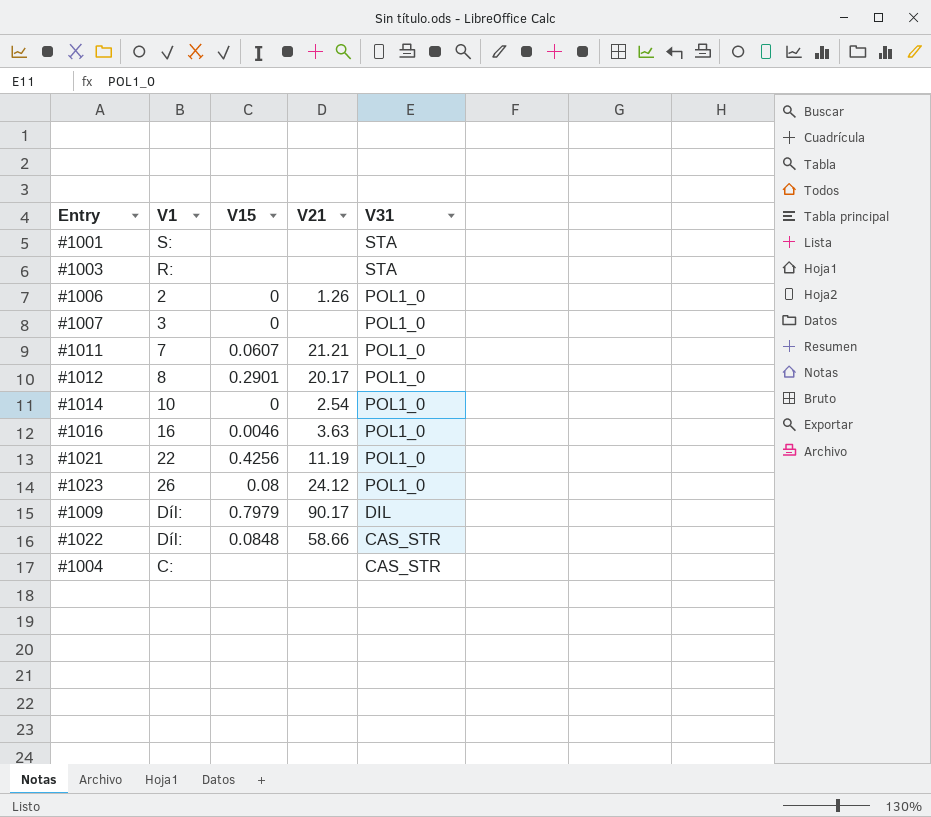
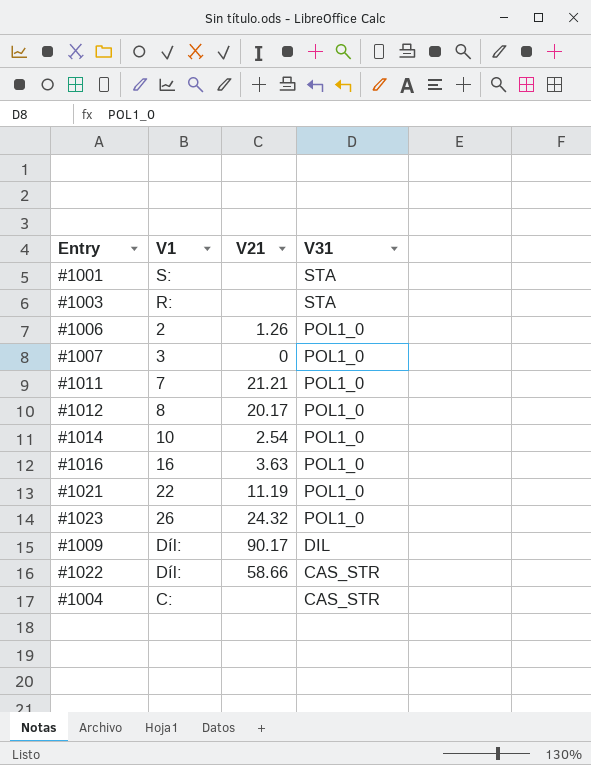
column V15 | position: 3 -> none
#1007 | V21: none -> 0
#1023 | V21: 24.12 -> 24.32

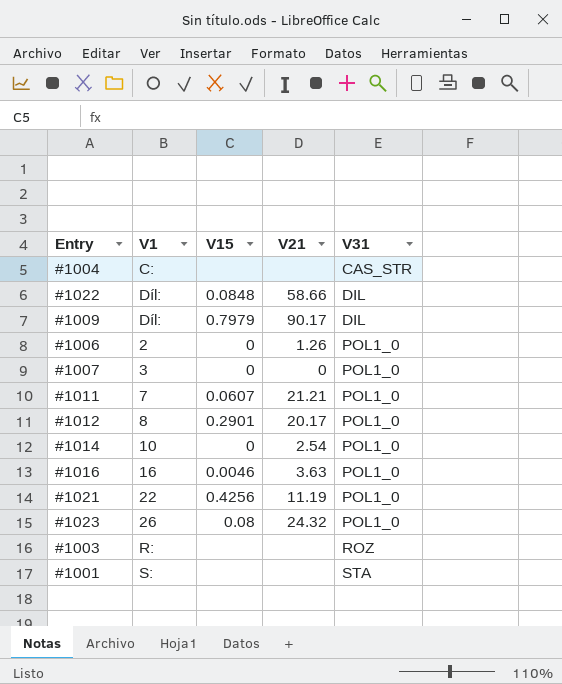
row order: V31 descending -> V31 ascending
column V15 | position: none -> 3
#1022 | V31: CAS_STR -> DIL
#1003 | V31: STA -> ROZ

